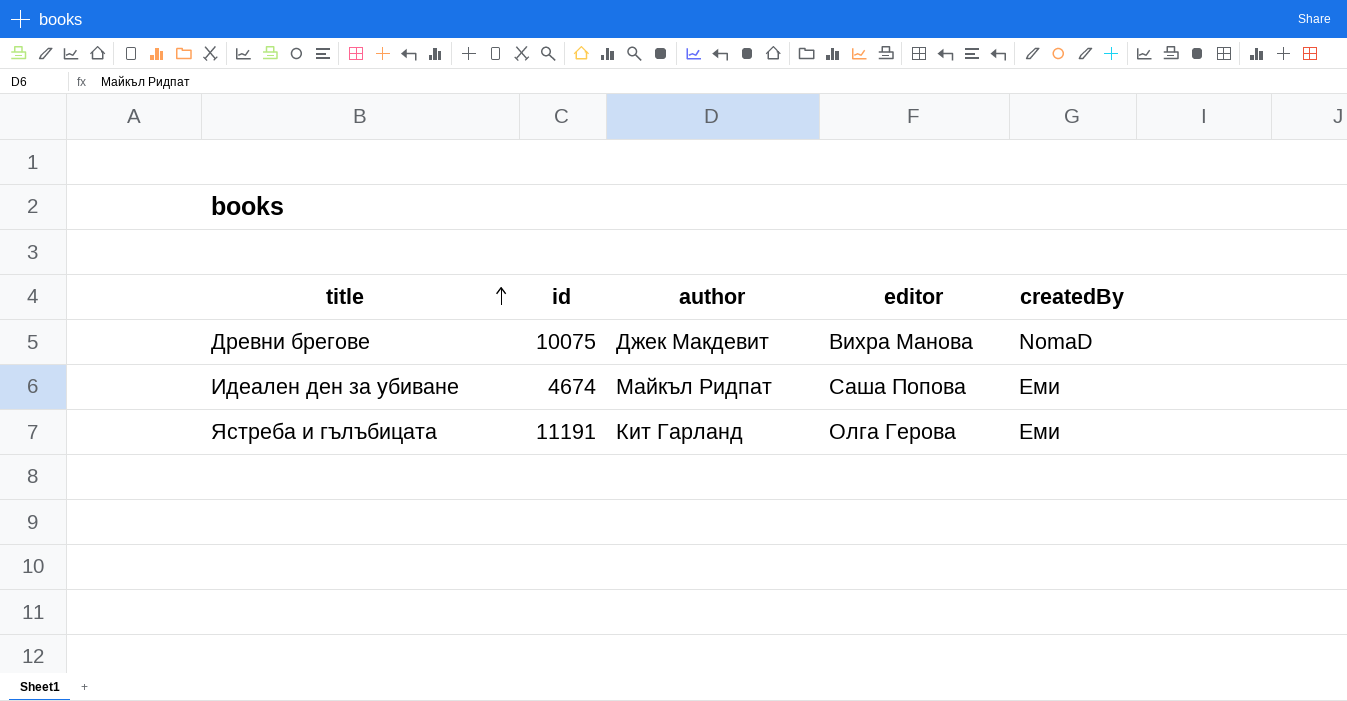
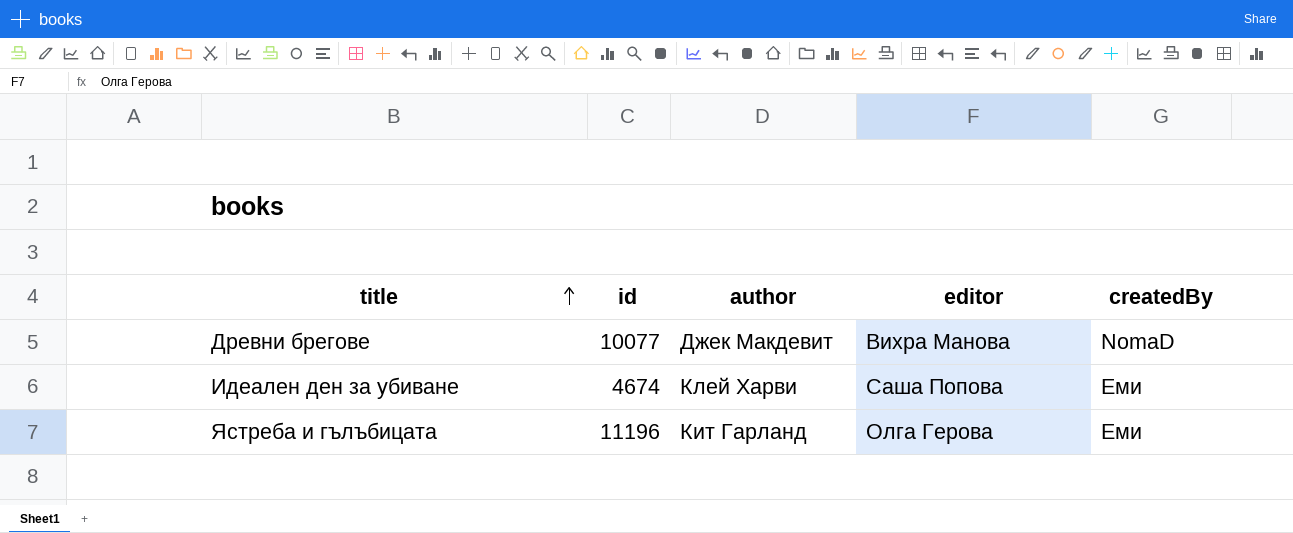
Древни брегове | id: 10075 -> 10077
Идеален ден за убиване | author: Майкъл Ридпат -> Клей Харви
Ястреба и гълъбицата | id: 11191 -> 11196

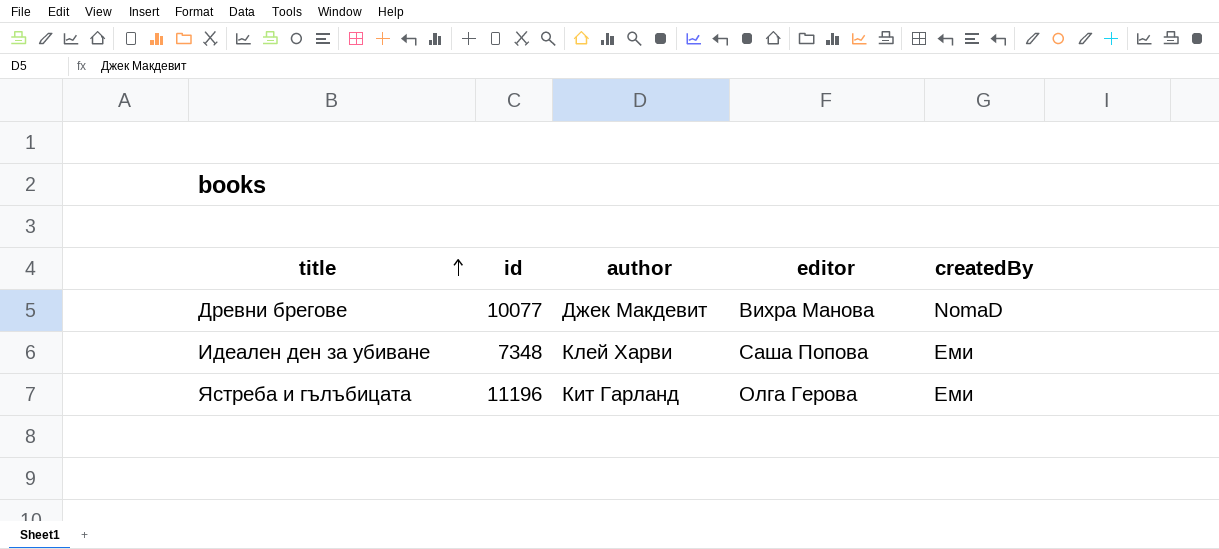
Идеален ден за убиване | id: 4674 -> 7348

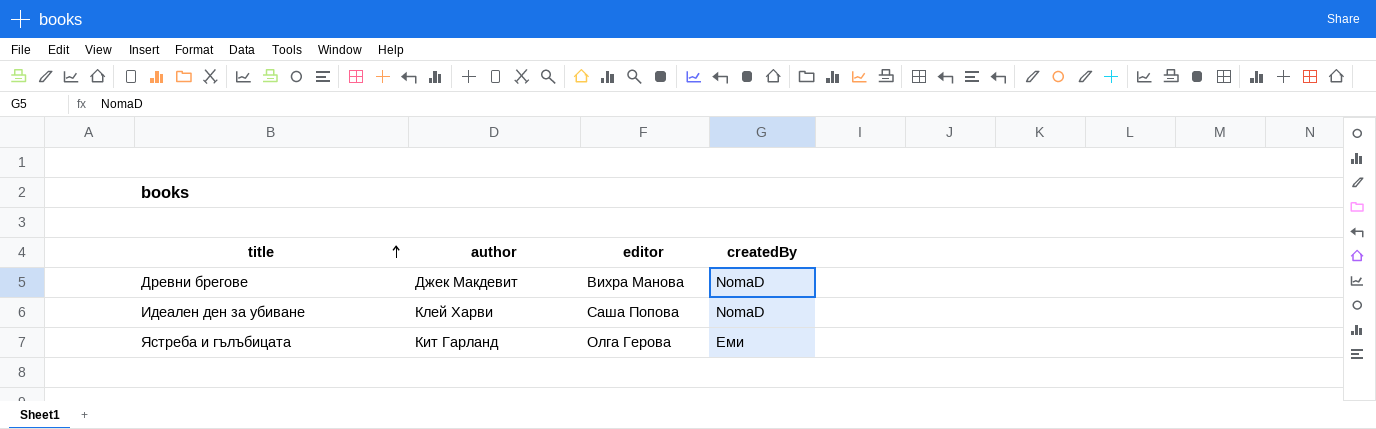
column id | position: 2 -> none
Идеален ден за убиване | createdBy: Еми -> NomaD

